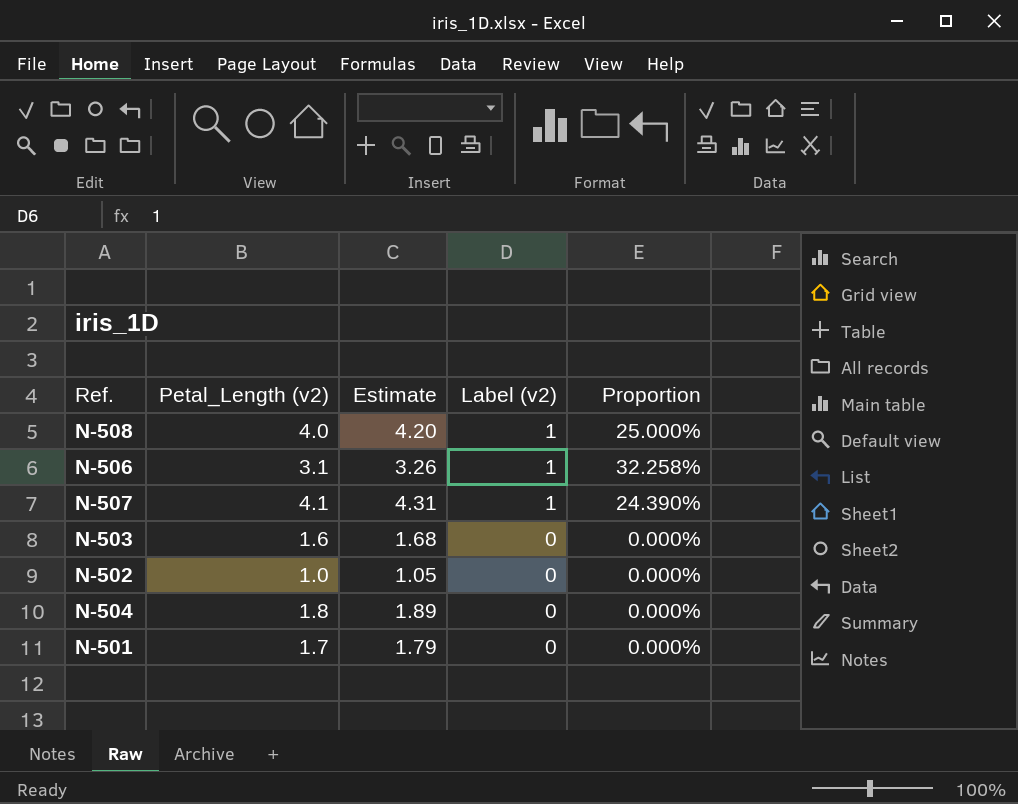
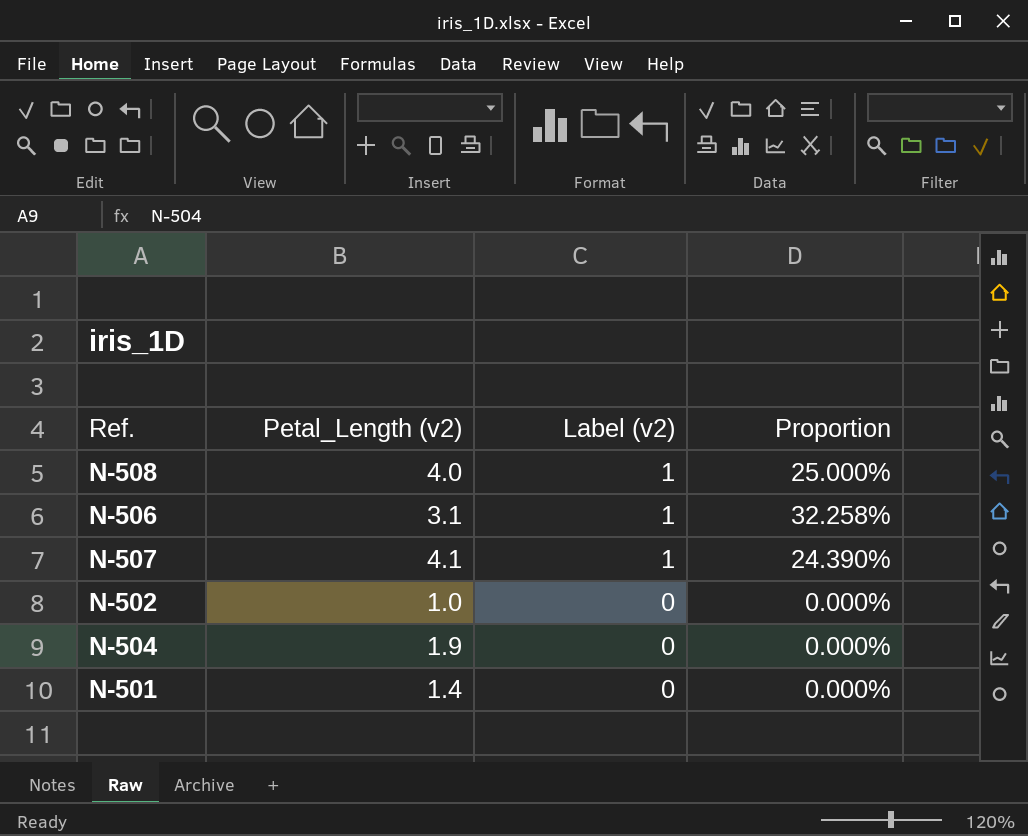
column Estimate | formula: [Petal_Length (v2)] * 1.05 -> none
row N-503: 1.6 | 1.68 | 0 | 0.000% -> none
N-504 | Petal_Length (v2): 1.8 -> 1.9
N-501 | Petal_Length (v2): 1.7 -> 1.4

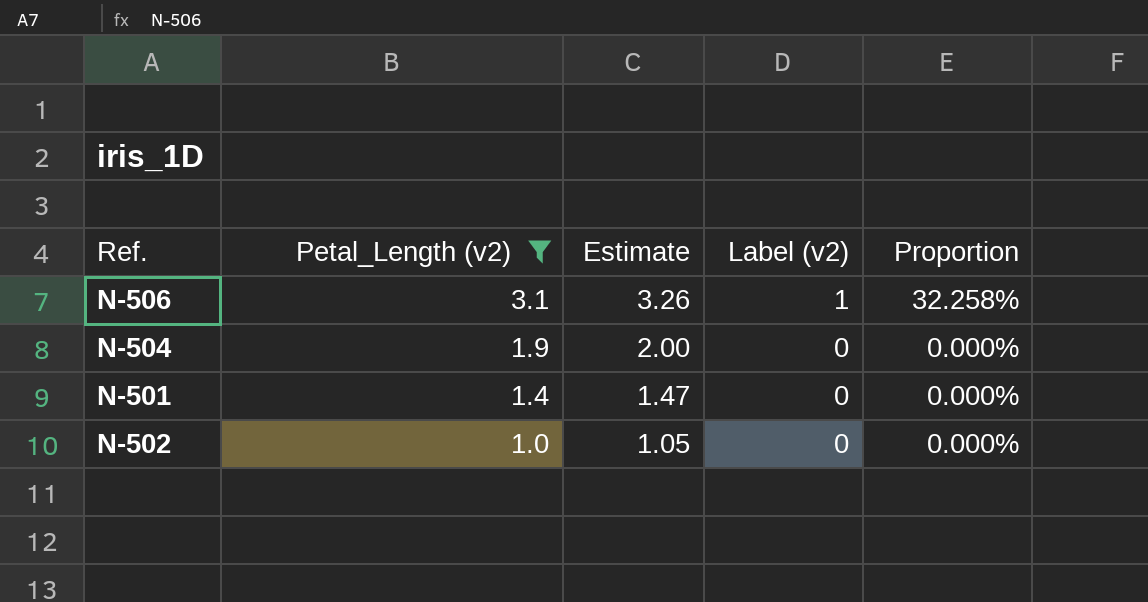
filter: none -> Petal_Length (v2) <= 3.1
row order: Label (v2) descending -> Petal_Length (v2) descending
column Estimate | formula: none -> [Petal_Length (v2)] * 1.05

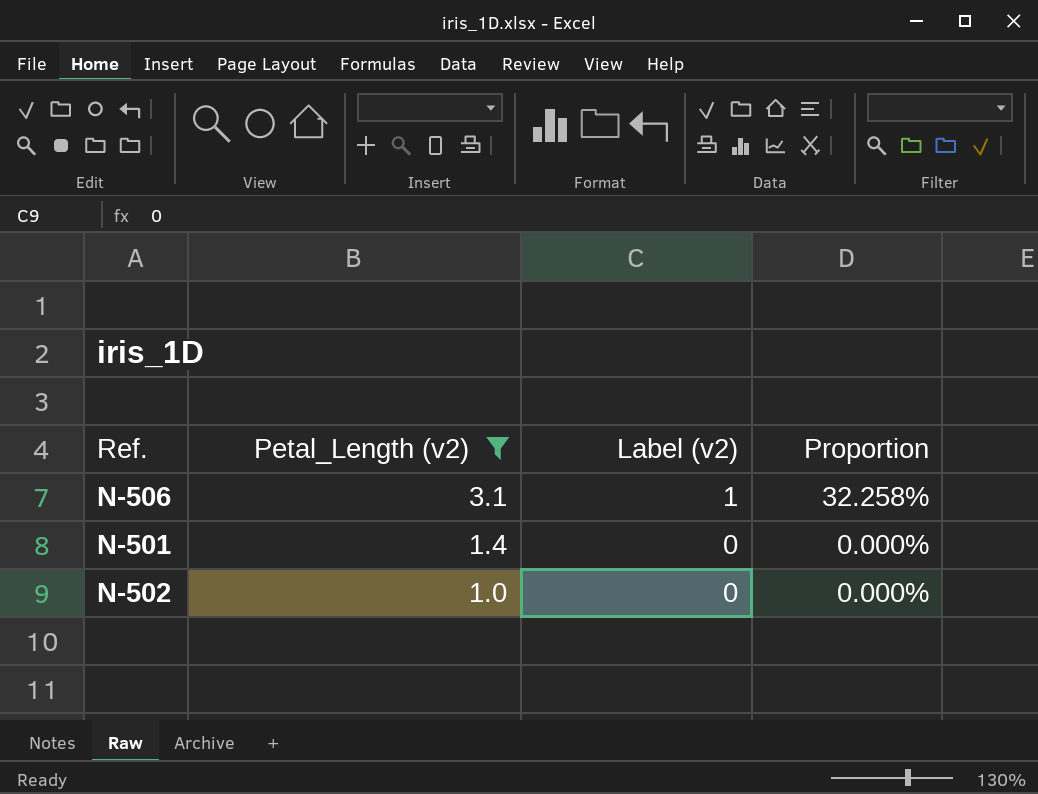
column Estimate | formula: [Petal_Length (v2)] * 1.05 -> none
row N-504: 1.9 | 2.00 | 0 | 0.000% -> none

